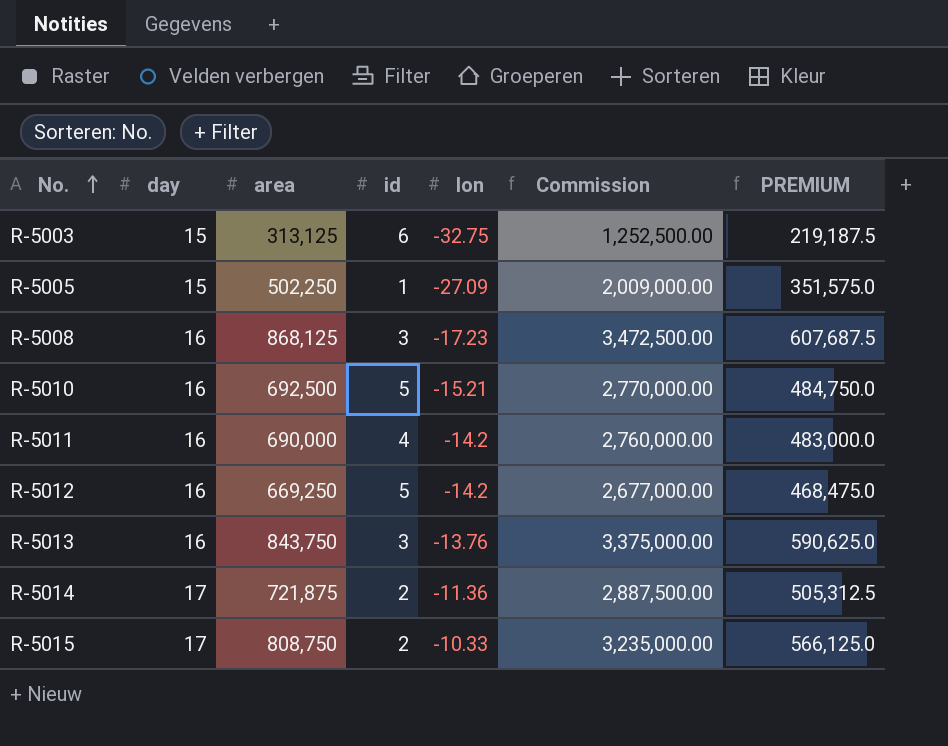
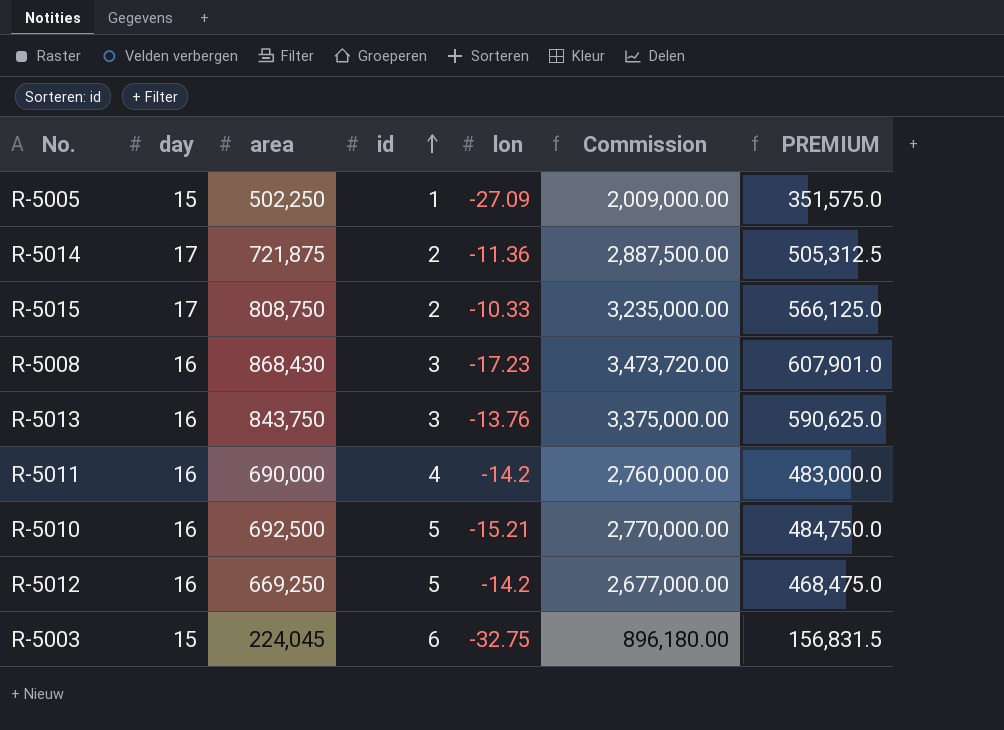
row order: No. ascending -> id ascending
R-5008 | area: 868,125 -> 868,430
R-5008 | Commission: 3,472,500.00 -> 3,473,720.00
R-5008 | PREMIUM: 607,687.5 -> 607,901.0
R-5003 | area: 313,125 -> 224,045
R-5003 | Commission: 1,252,500.00 -> 896,180.00
R-5003 | PREMIUM: 219,187.5 -> 156,831.5

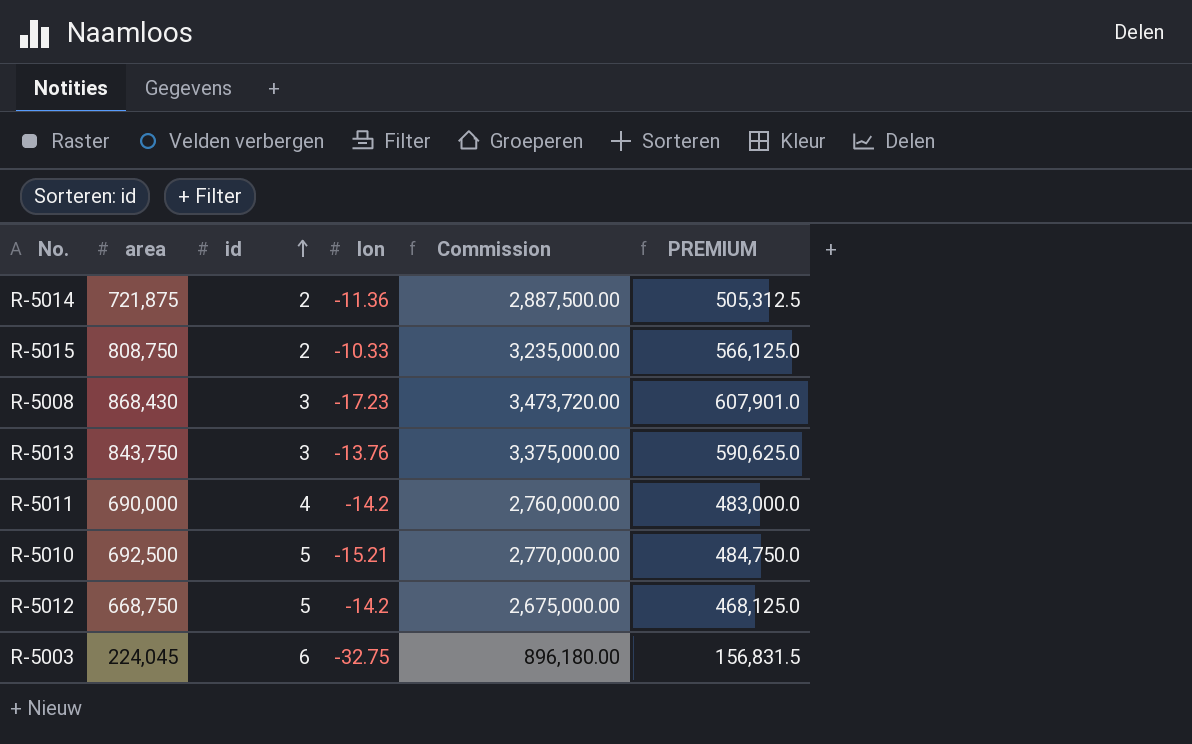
column day | position: 2 -> none
row R-5005: 15 | 502,250 | 1 | -27.09 | 2,009,000.00 | 351,575.0 -> none
R-5012 | area: 669,250 -> 668,750
R-5012 | Commission: 2,677,000.00 -> 2,675,000.00
R-5012 | PREMIUM: 468,475.0 -> 468,125.0

